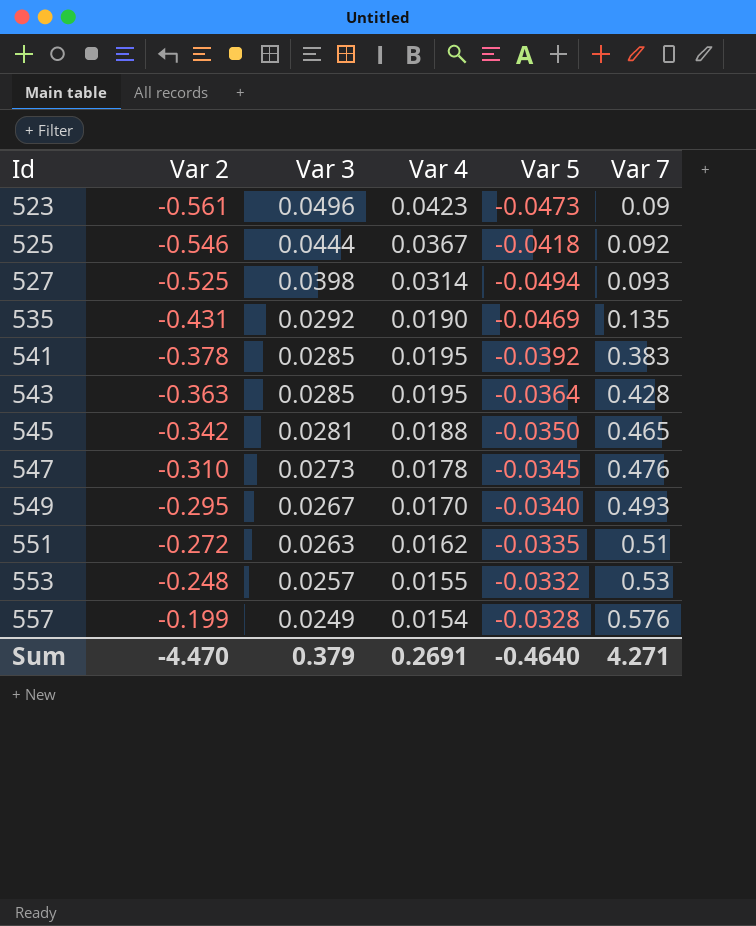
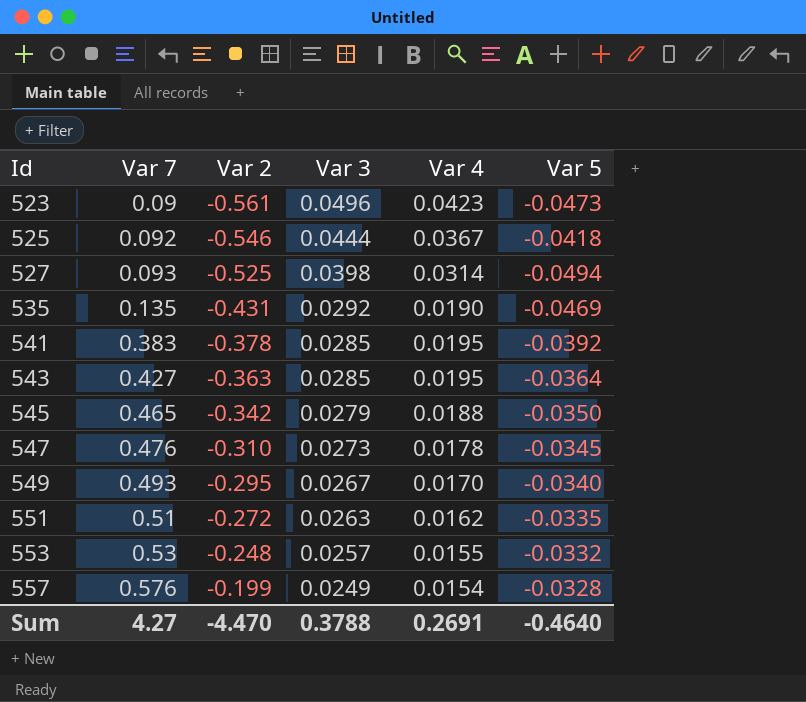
column Var 7 | position: 6 -> 2
543 | Var 7: 0.428 -> 0.427
545 | Var 3: 0.0281 -> 0.0279
Sum | Var 7: 4.271 -> 4.27
Sum | Var 3: 0.379 -> 0.3788

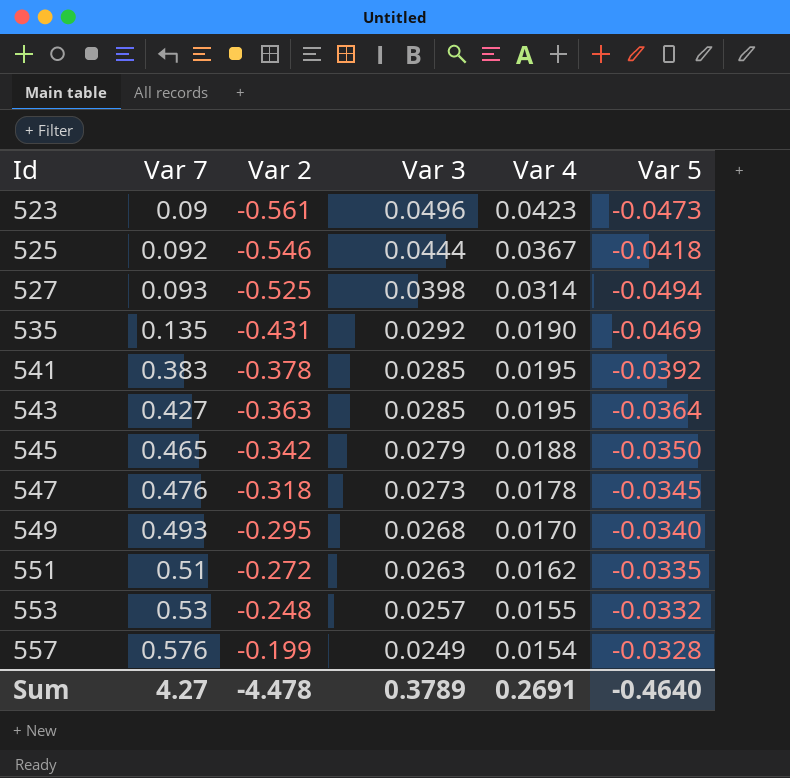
547 | Var 2: -0.310 -> -0.318
549 | Var 3: 0.0267 -> 0.0268
Sum | Var 2: -4.470 -> -4.478
Sum | Var 3: 0.3788 -> 0.3789

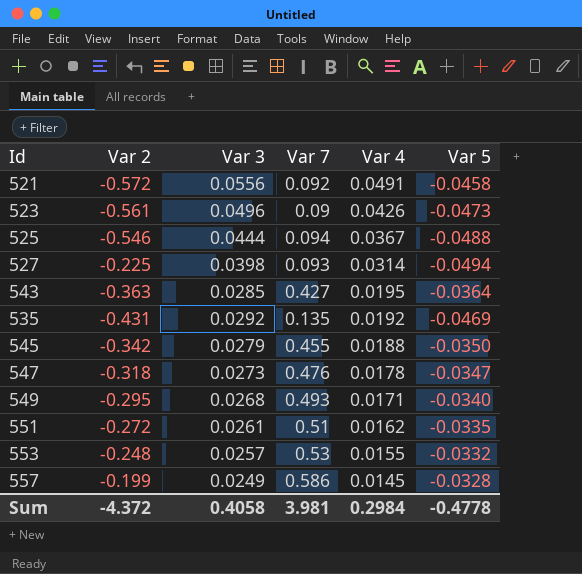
row order: Id ascending -> Var 4 descending
column Var 7 | position: 2 -> 4
row 541: 0.383 | -0.378 | 0.0285 | 0.0195 | -0.0392 -> none
row 521: none -> -0.572 | 0.0556 | 0.092 | 0.0491 | -0.0458
523 | Var 4: 0.0423 -> 0.0426
525 | Var 7: 0.092 -> 0.094
525 | Var 5: -0.0418 -> -0.0488
527 | Var 2: -0.525 -> -0.225
535 | Var 4: 0.0190 -> 0.0192
545 | Var 7: 0.465 -> 0.455
547 | Var 5: -0.0345 -> -0.0347
549 | Var 4: 0.0170 -> 0.0171
551 | Var 3: 0.0263 -> 0.0261
557 | Var 7: 0.576 -> 0.586
557 | Var 4: 0.0154 -> 0.0145
Sum | Var 2: -4.478 -> -4.372
Sum | Var 3: 0.3789 -> 0.4058
Sum | Var 7: 4.27 -> 3.981
Sum | Var 4: 0.2691 -> 0.2984
Sum | Var 5: -0.4640 -> -0.4778

